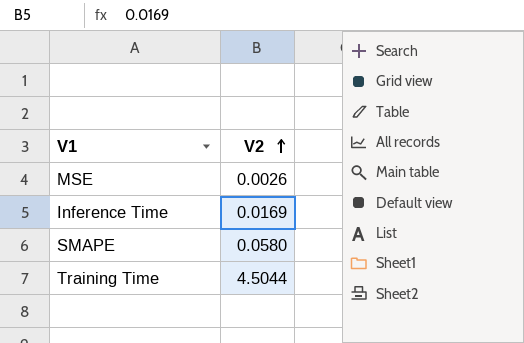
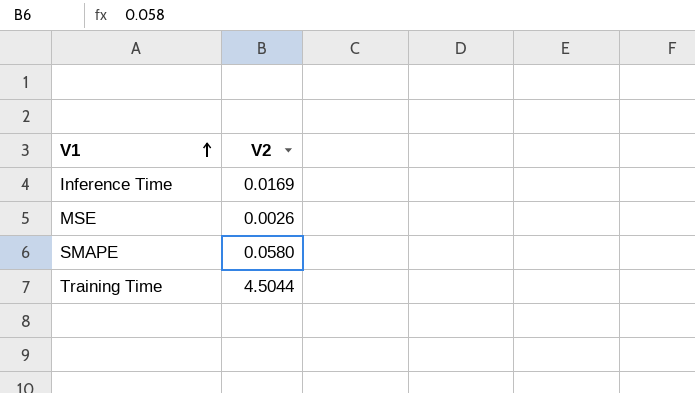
row order: V2 ascending -> V1 ascending

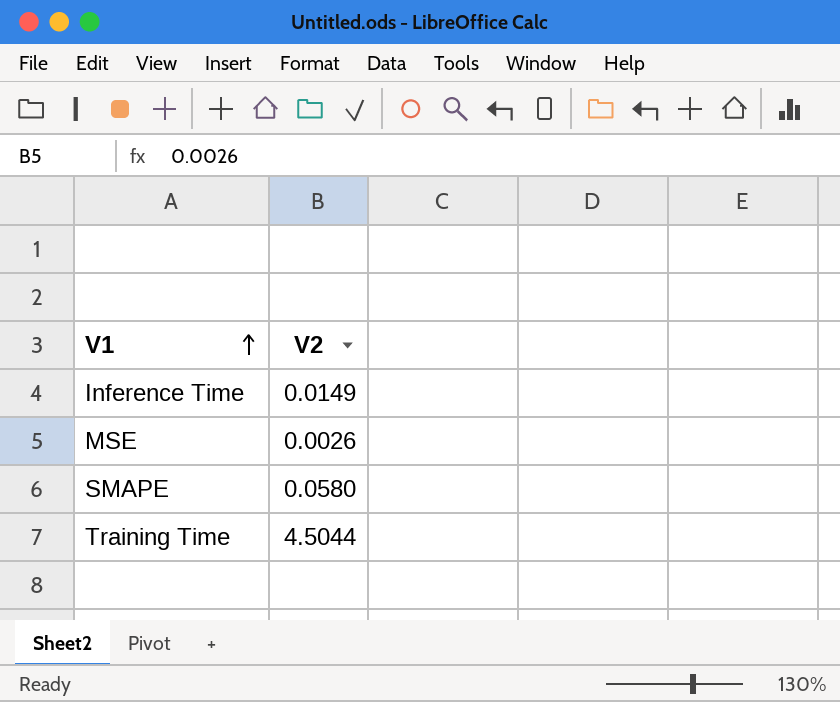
Inference Time | V2: 0.0169 -> 0.0149

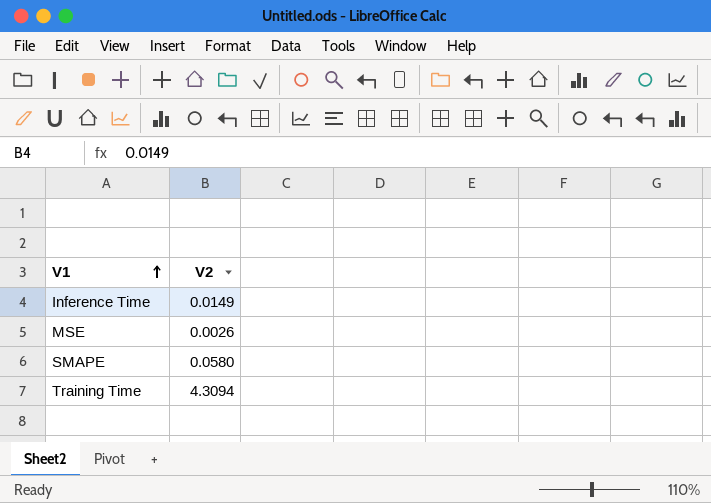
Training Time | V2: 4.5044 -> 4.3094

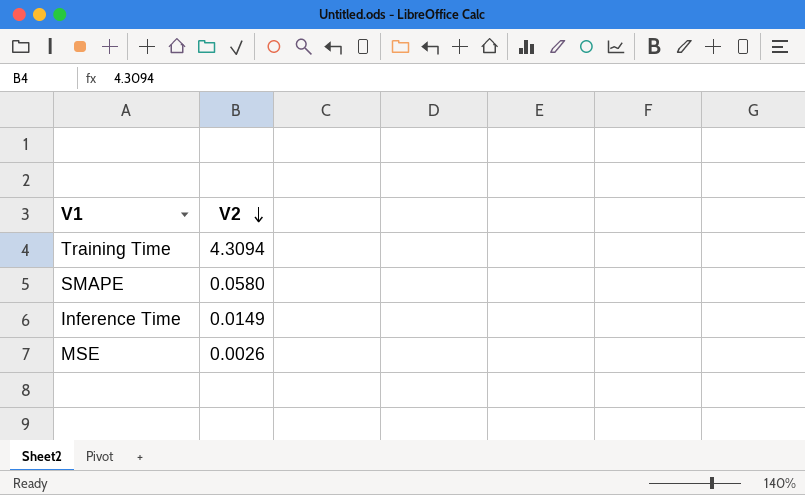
row order: V1 ascending -> V2 descending

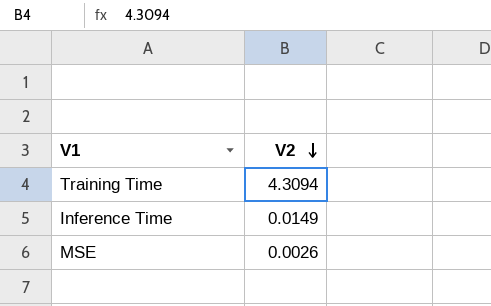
row SMAPE: 0.0580 -> none

